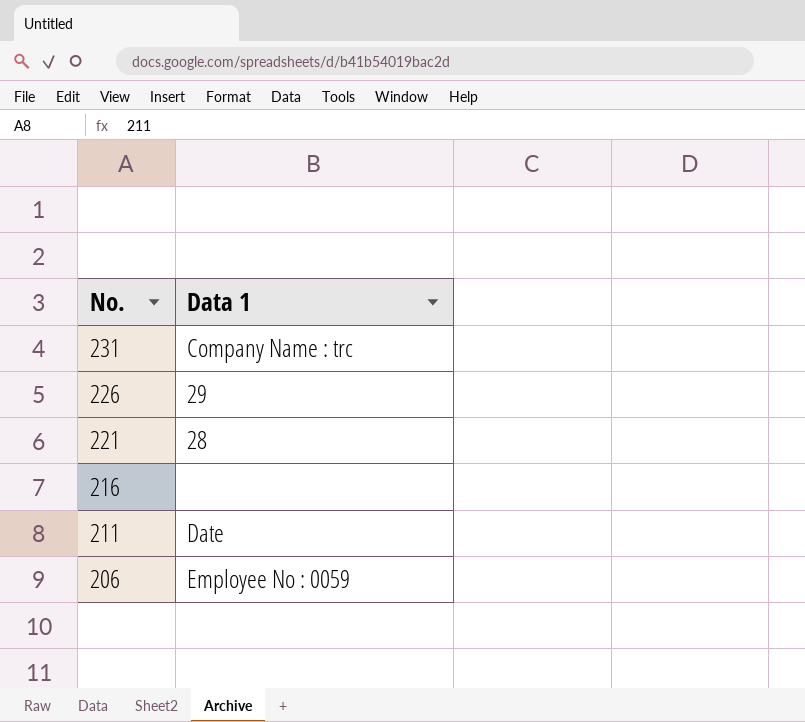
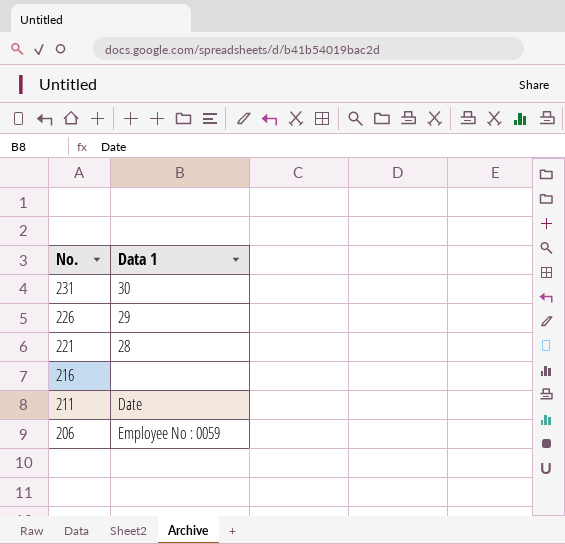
231 | Data 1: Company Name : trc -> 30

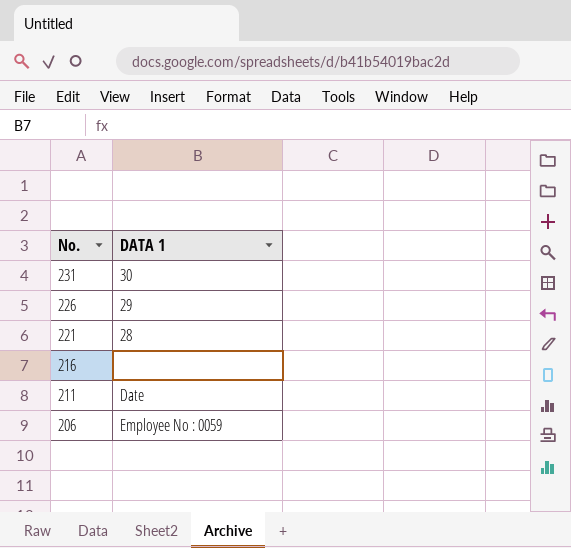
column name: Data 1 -> DATA 1

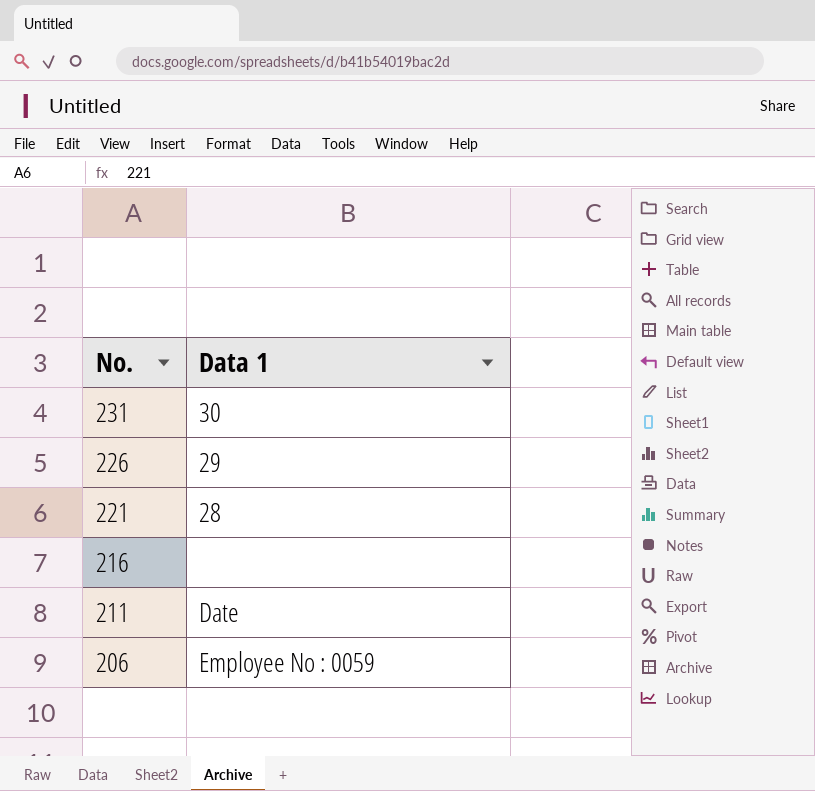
column name: DATA 1 -> Data 1

